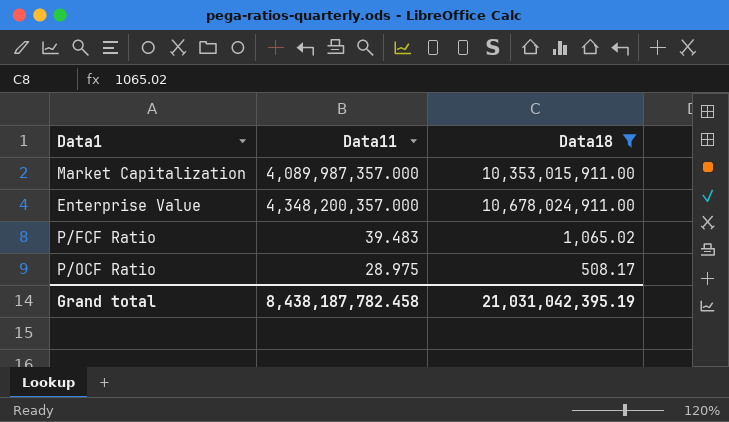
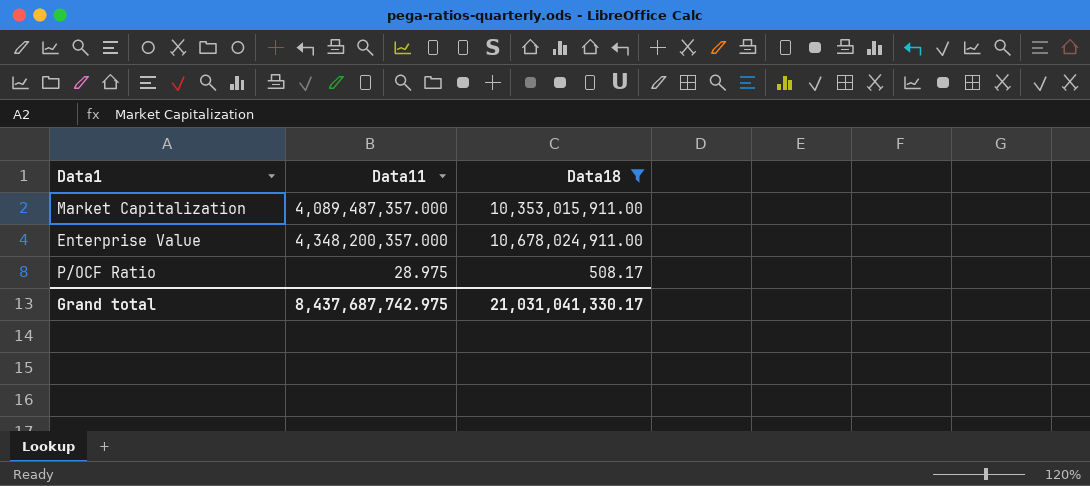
row P/FCF Ratio: 39.483 | 1,065.02 -> none
Market Capitalization | Data11: 4,089,987,357.000 -> 4,089,487,357.000
Grand total | Data11: 8,438,187,782.458 -> 8,437,687,742.975
Grand total | Data18: 21,031,042,395.19 -> 21,031,041,330.17

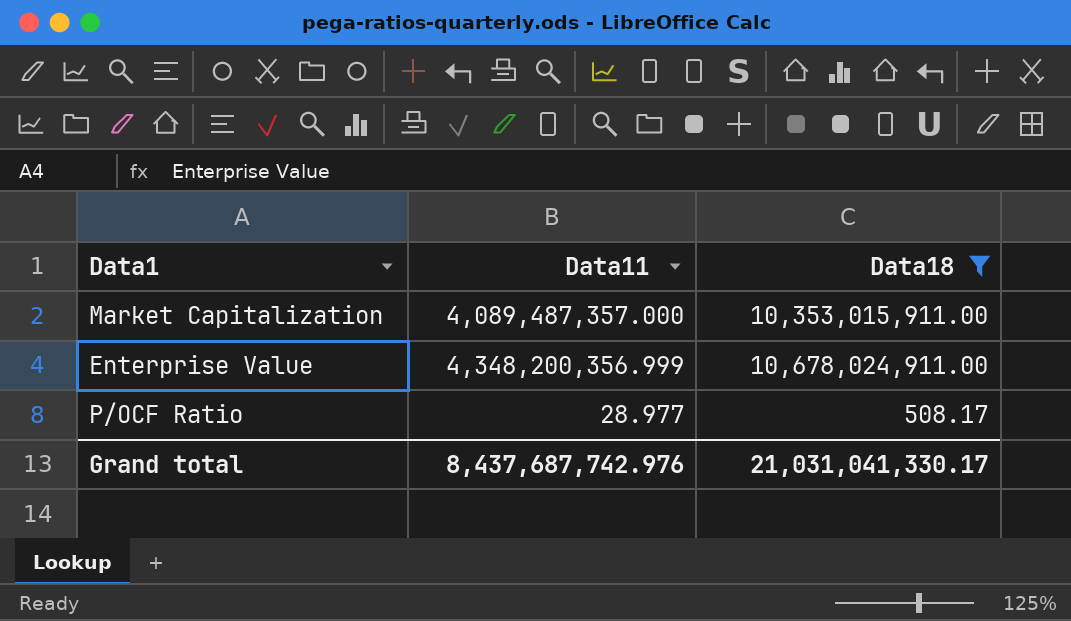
Enterprise Value | Data11: 4,348,200,357.000 -> 4,348,200,356.999
P/OCF Ratio | Data11: 28.975 -> 28.977
Grand total | Data11: 8,437,687,742.975 -> 8,437,687,742.976

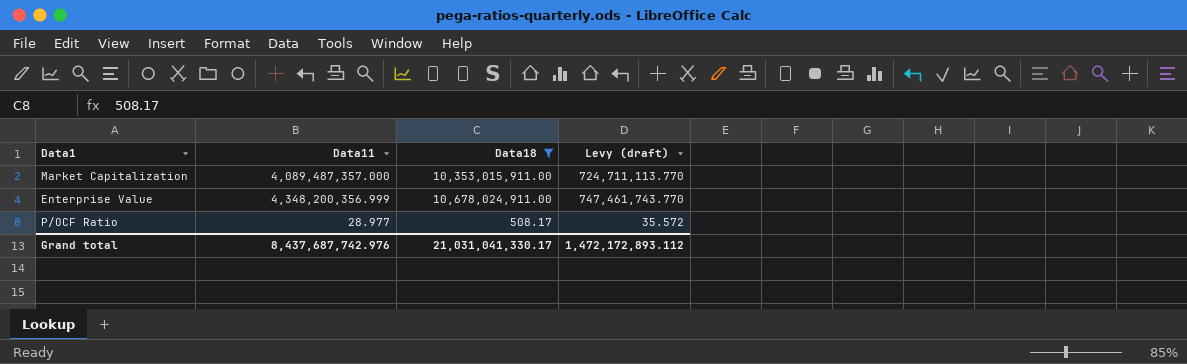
column Levy (draft) | formula: none -> [Data18] * 0.07

